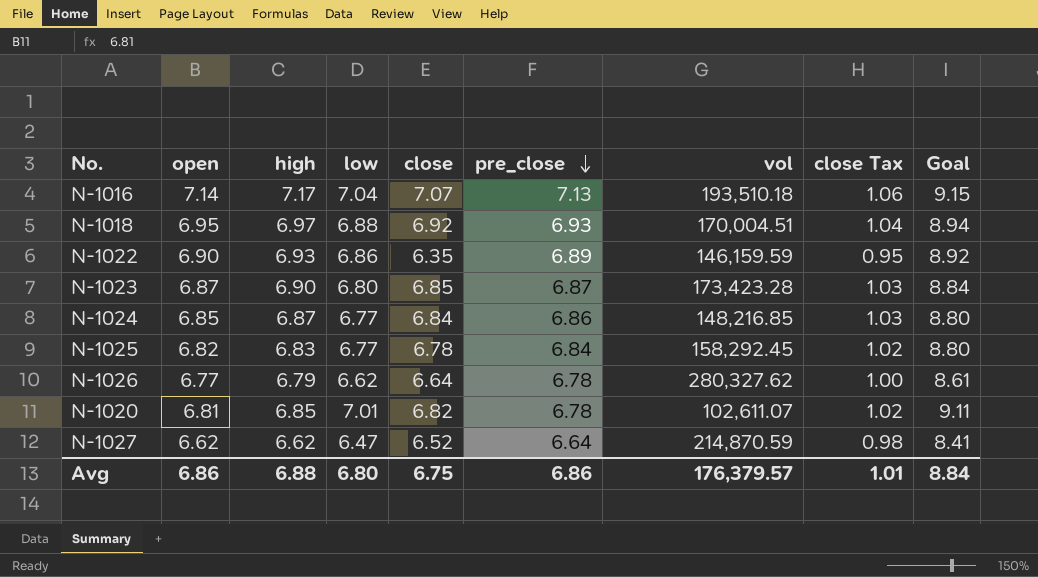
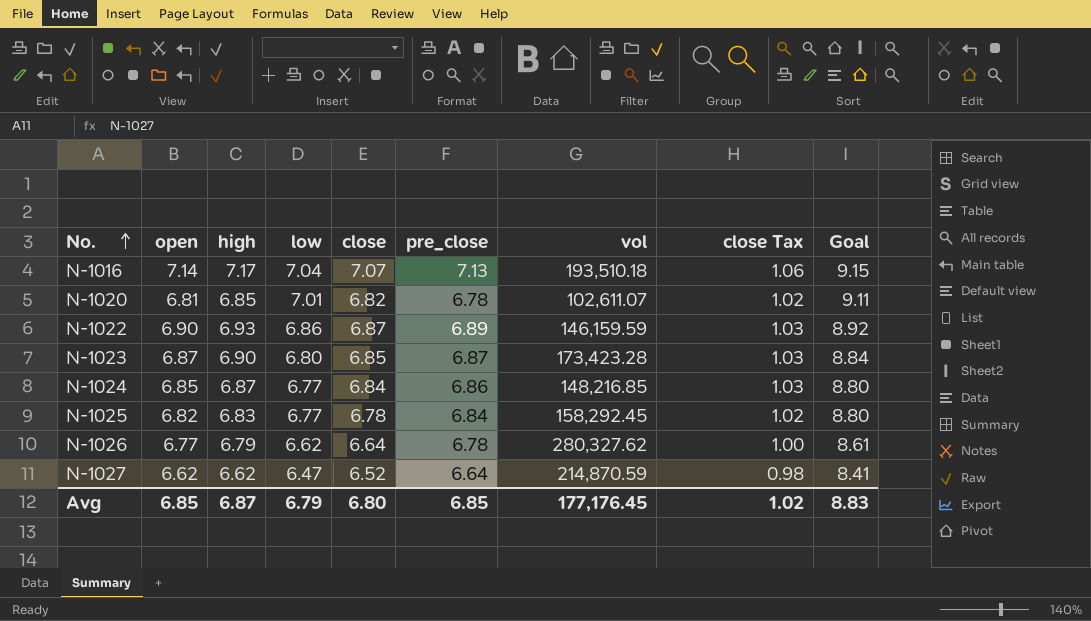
row order: pre_close descending -> No. ascending
row N-1018: 6.95 | 6.97 | 6.88 | 6.92 | 6.93 | 170,004.51 | 1.04 | 8.94 -> none
N-1022 | close: 6.35 -> 6.87
N-1022 | close Tax: 0.95 -> 1.03
Avg | open: 6.86 -> 6.85
Avg | high: 6.88 -> 6.87
Avg | low: 6.80 -> 6.79
Avg | close: 6.75 -> 6.80
Avg | pre_close: 6.86 -> 6.85
Avg | vol: 176,379.57 -> 177,176.45
Avg | close Tax: 1.01 -> 1.02
Avg | Goal: 8.84 -> 8.83

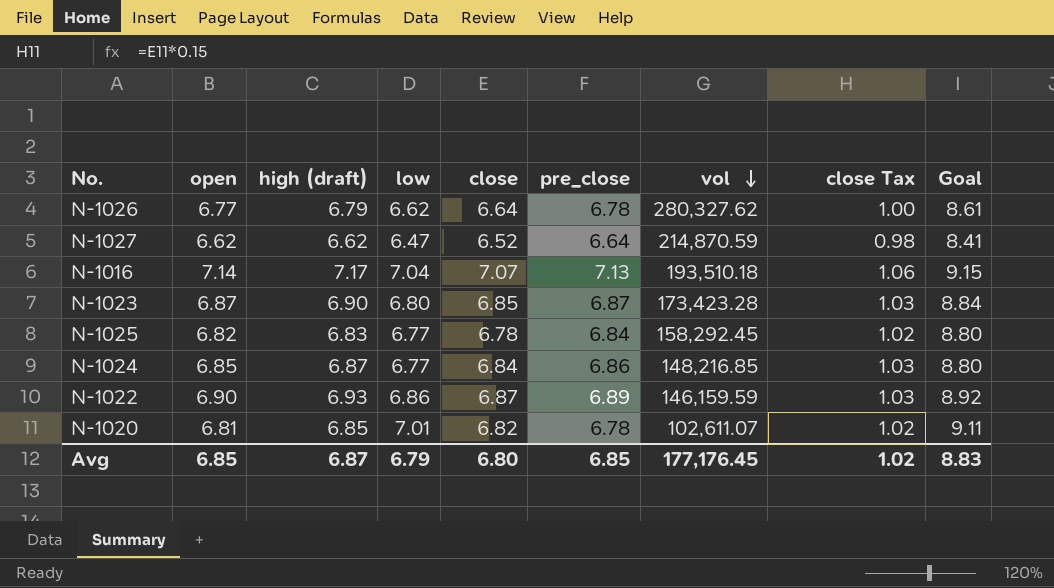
row order: No. ascending -> vol descending
column name: high -> high (draft)

